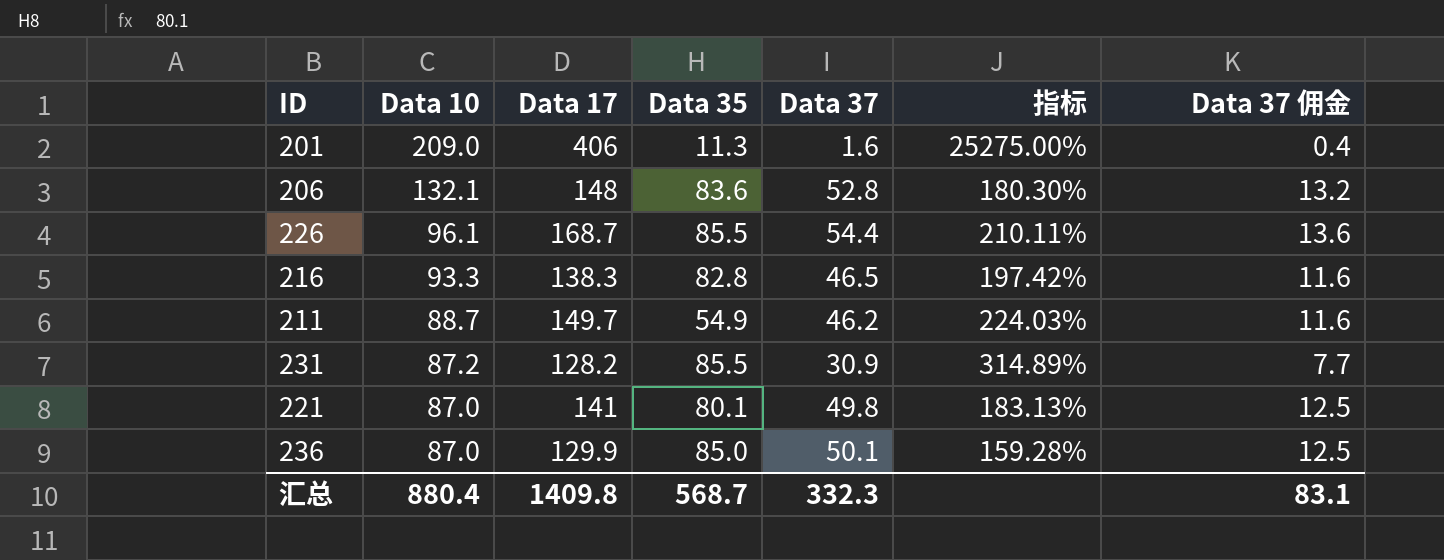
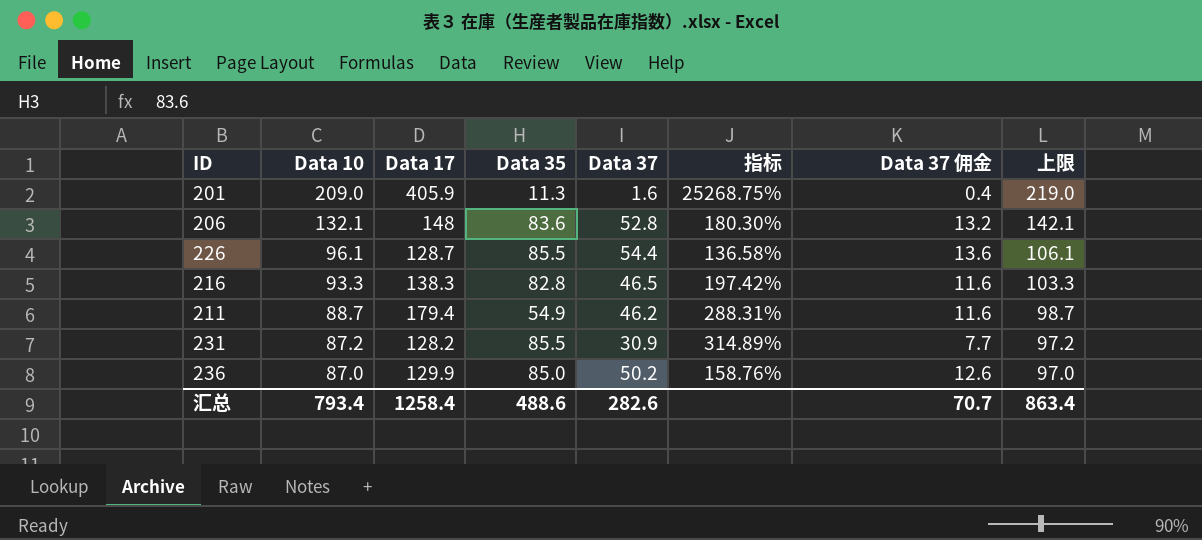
column 上限 | formula: none -> [Data 10] + 10
row 221: 87.0 | 141 | 80.1 | 49.8 | 183.13% | 12.5 -> none
201 | Data 17: 406 -> 405.9
201 | 指标: 25275.00% -> 25268.75%
226 | Data 17: 168.7 -> 128.7
226 | 指标: 210.11% -> 136.58%
211 | Data 17: 149.7 -> 179.4
211 | 指标: 224.03% -> 288.31%
236 | Data 37: 50.1 -> 50.2
236 | 指标: 159.28% -> 158.76%
236 | Data 37 佣金: 12.5 -> 12.6
汇总 | Data 10: 880.4 -> 793.4
汇总 | Data 17: 1409.8 -> 1258.4
汇总 | Data 35: 568.7 -> 488.6
汇总 | Data 37: 332.3 -> 282.6
汇总 | Data 37 佣金: 83.1 -> 70.7

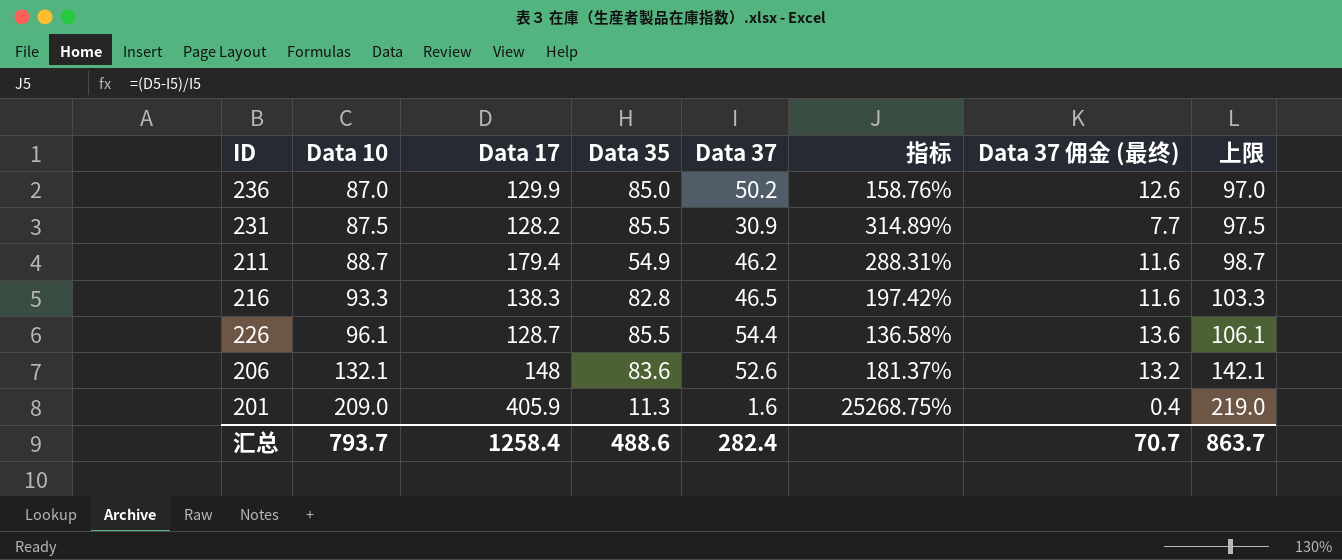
row order: Data 10 descending -> Data 10 ascending
column name: Data 37 佣金 -> Data 37 佣金 (最终)
231 | Data 10: 87.2 -> 87.5
231 | 上限: 97.2 -> 97.5
206 | Data 37: 52.8 -> 52.6
206 | 指标: 180.30% -> 181.37%
汇总 | Data 10: 793.4 -> 793.7
汇总 | Data 37: 282.6 -> 282.4
汇总 | 上限: 863.4 -> 863.7

